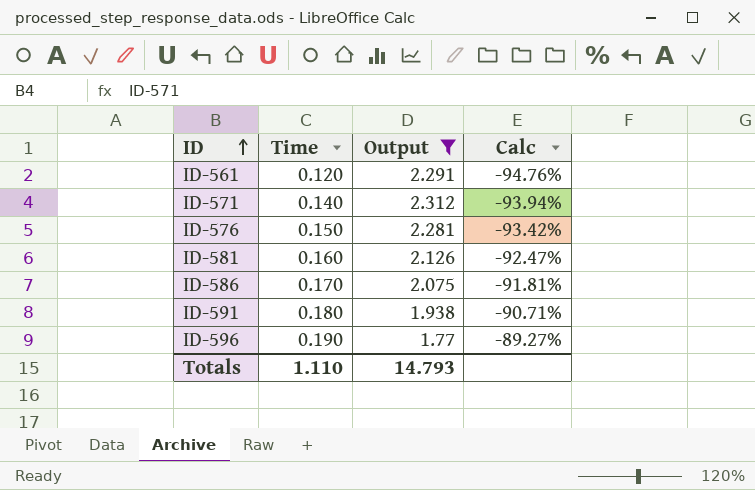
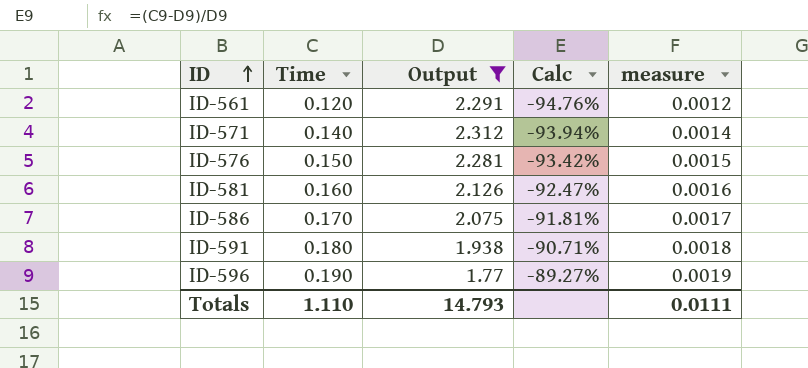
column measure | formula: none -> [Time] * 0.01

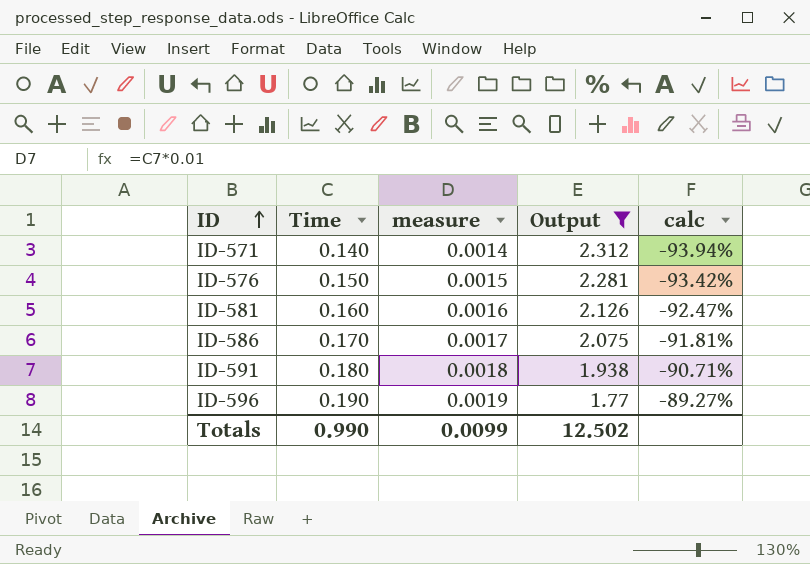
column measure | position: 5 -> 3
column name: Calc -> calc
row ID-561: 0.120 | 2.291 | -94.76% | 0.0012 -> none
Totals | Time: 1.110 -> 0.990
Totals | measure: 0.0111 -> 0.0099
Totals | Output: 14.793 -> 12.502

